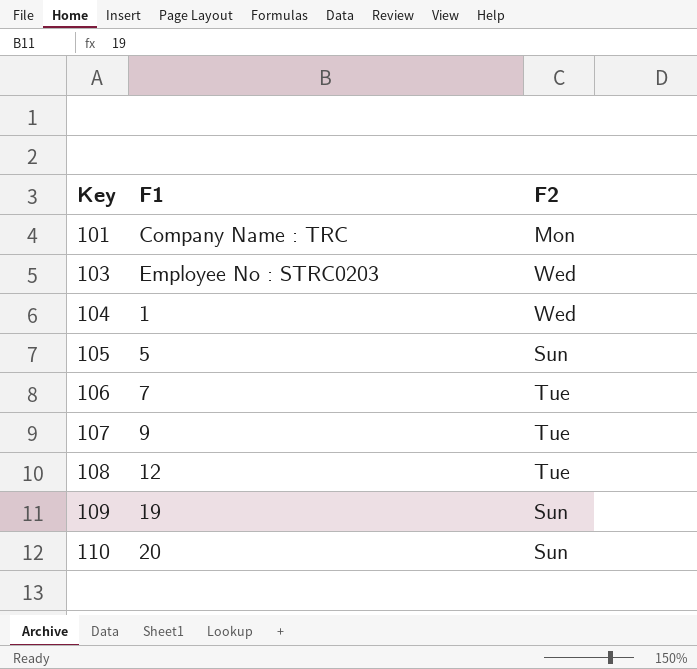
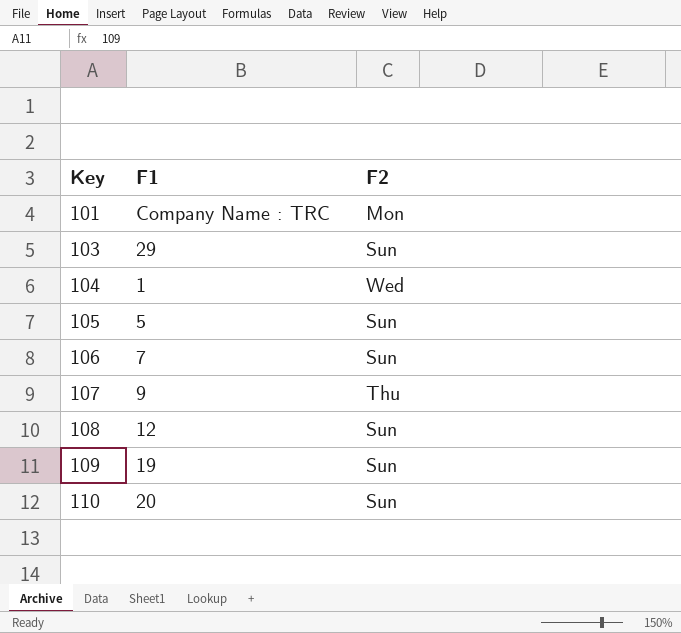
103 | F1: Employee No : STRC0203 -> 29
103 | F2: Wed -> Sun
106 | F2: Tue -> Sun
107 | F2: Tue -> Thu
108 | F2: Tue -> Sun

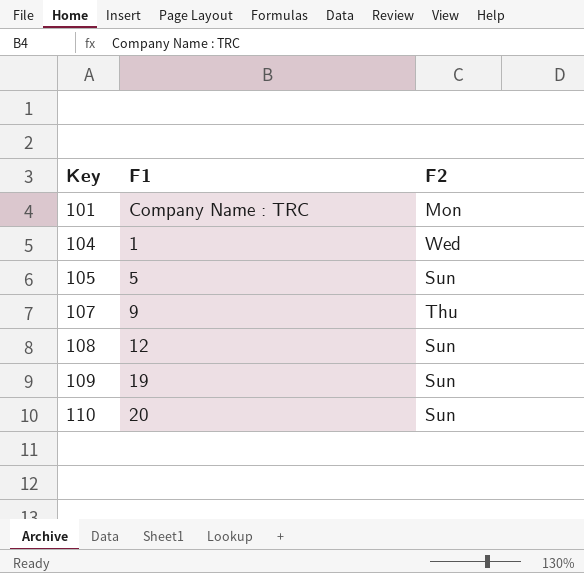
row 103: 29 | Sun -> none
row 106: 7 | Sun -> none

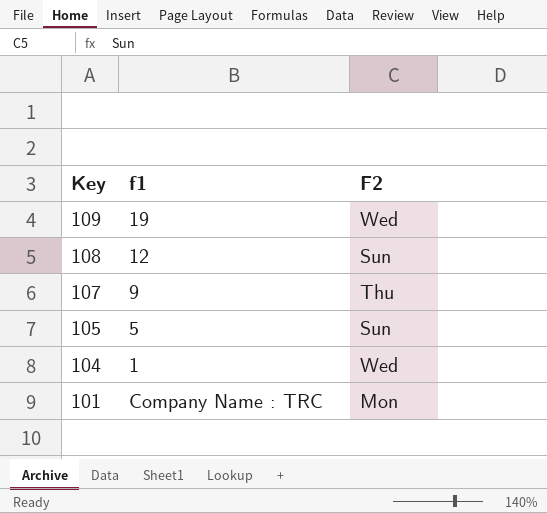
row order: Key ascending -> Key descending
column name: F1 -> f1
row 110: 20 | Sun -> none
109 | F2: Sun -> Wed

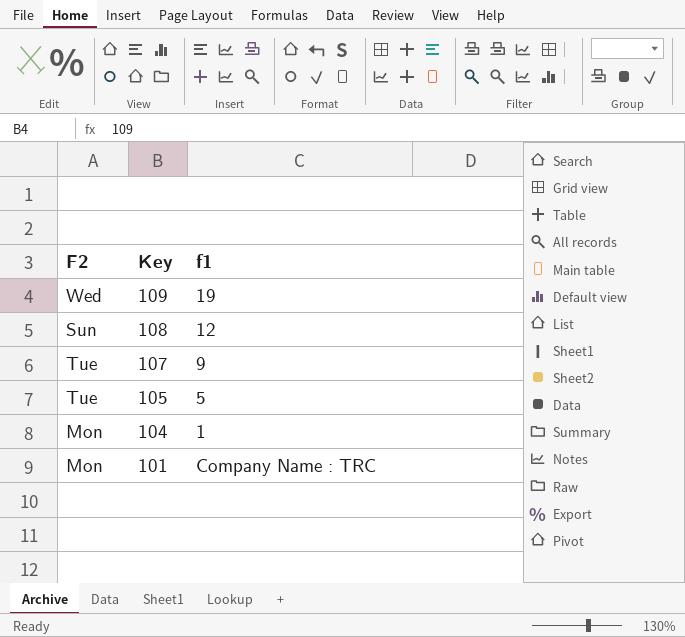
column F2 | position: 3 -> 1
107 | F2: Thu -> Tue
105 | F2: Sun -> Tue
104 | F2: Wed -> Mon

